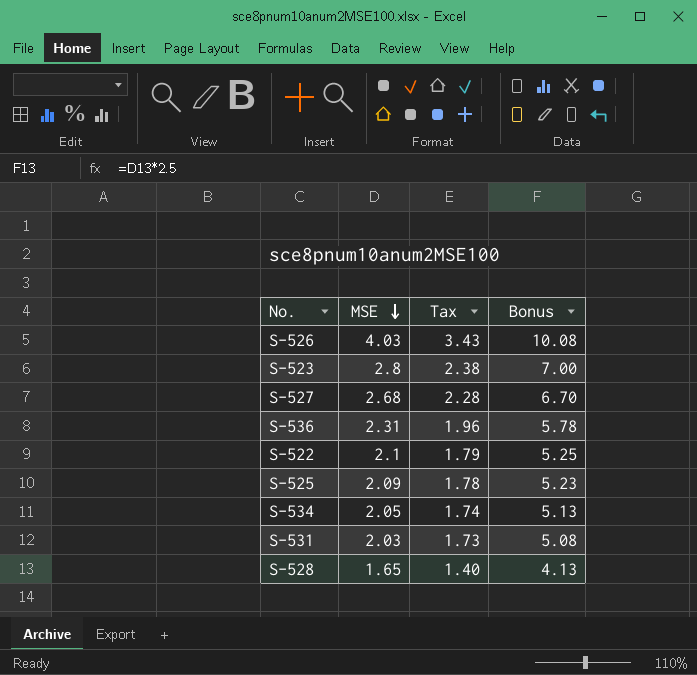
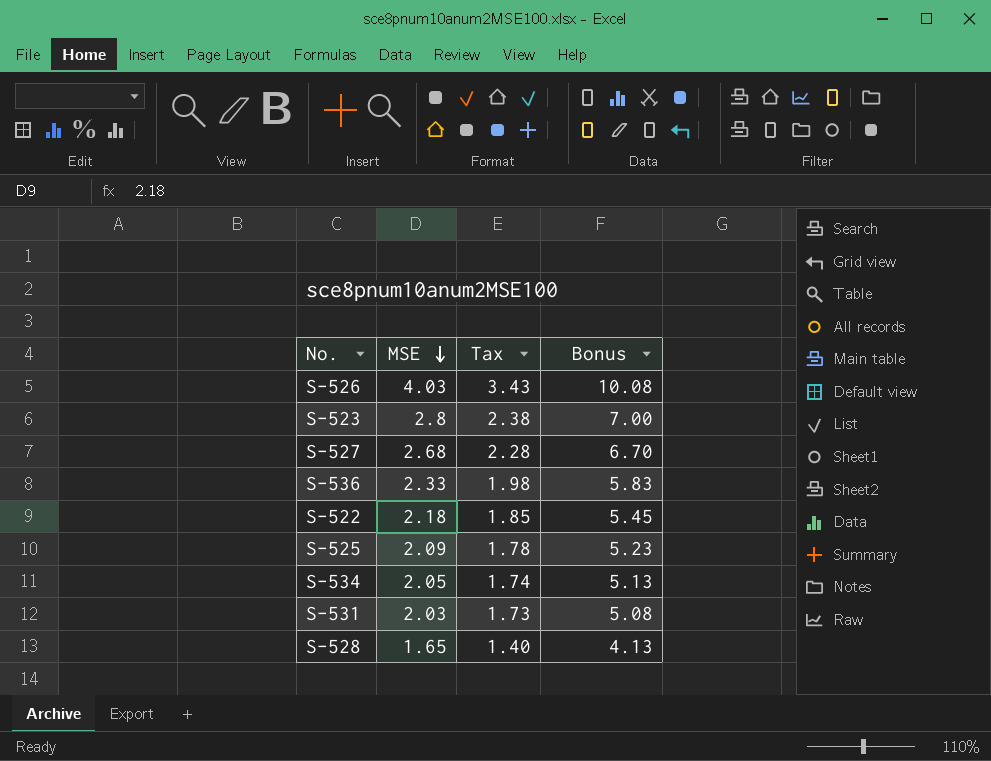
S-536 | MSE: 2.31 -> 2.33
S-536 | Tax: 1.96 -> 1.98
S-536 | Bonus: 5.78 -> 5.83
S-522 | MSE: 2.1 -> 2.18
S-522 | Tax: 1.79 -> 1.85
S-522 | Bonus: 5.25 -> 5.45

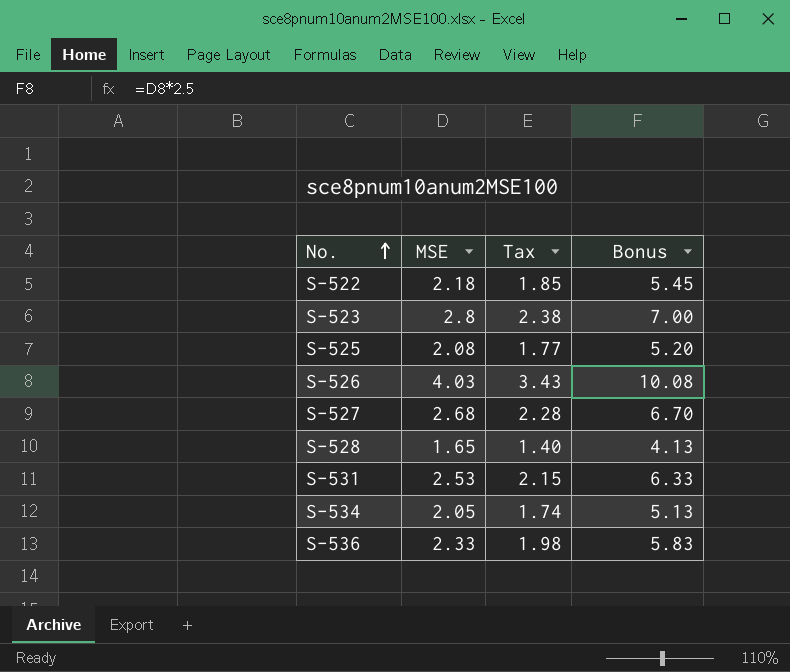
row order: MSE descending -> No. ascending
S-525 | MSE: 2.09 -> 2.08
S-525 | Tax: 1.78 -> 1.77
S-525 | Bonus: 5.23 -> 5.20
S-531 | MSE: 2.03 -> 2.53
S-531 | Tax: 1.73 -> 2.15
S-531 | Bonus: 5.08 -> 6.33

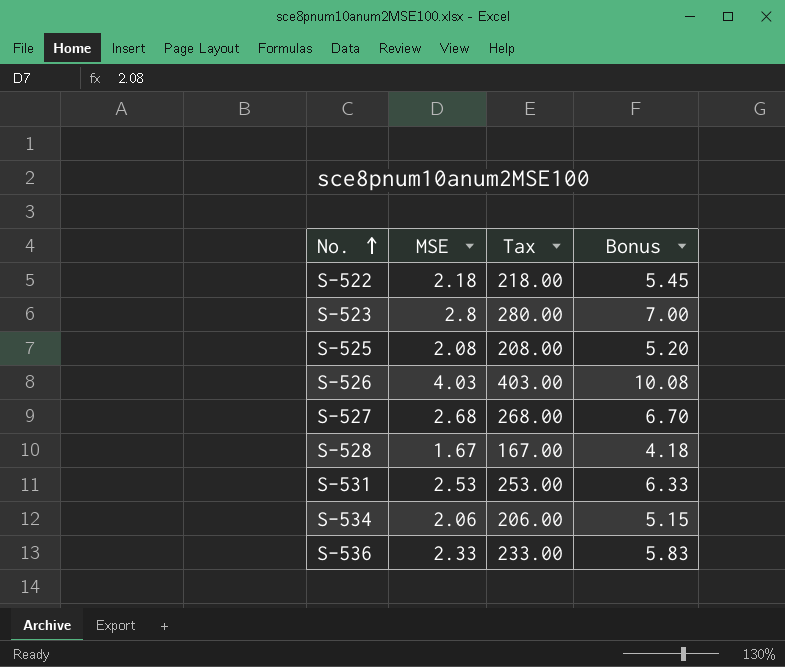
column Tax | formula: [MSE] * 0.85 -> [MSE] * 100
S-528 | MSE: 1.65 -> 1.67
S-528 | Bonus: 4.13 -> 4.18
S-534 | MSE: 2.05 -> 2.06
S-534 | Bonus: 5.13 -> 5.15

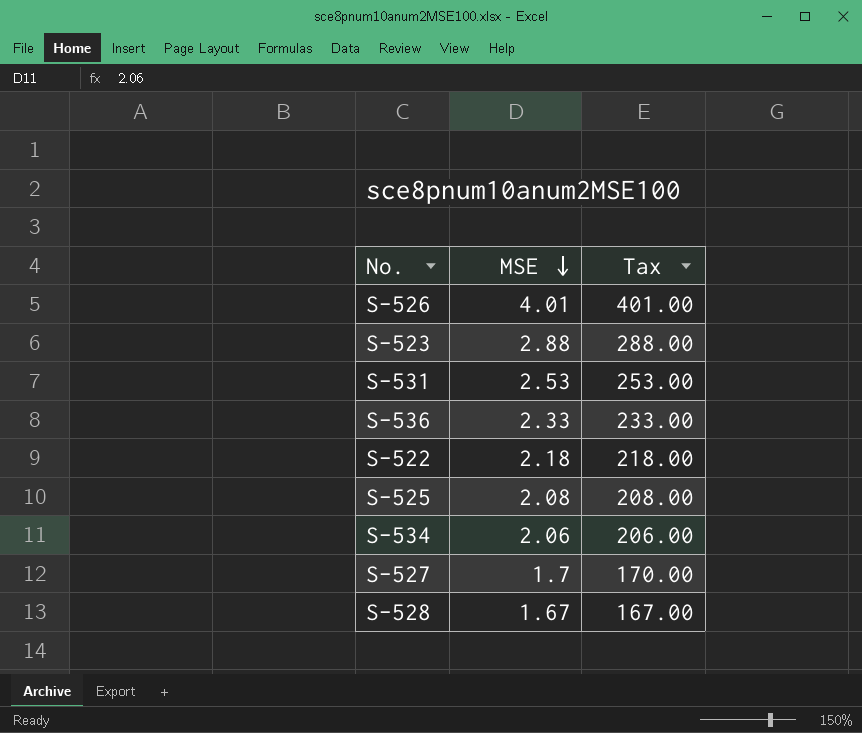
row order: No. ascending -> MSE descending
column Bonus | formula: [MSE] * 2.5 -> none
S-526 | MSE: 4.03 -> 4.01
S-526 | Tax: 403.00 -> 401.00
S-523 | MSE: 2.8 -> 2.88
S-523 | Tax: 280.00 -> 288.00
S-527 | MSE: 2.68 -> 1.7
S-527 | Tax: 268.00 -> 170.00

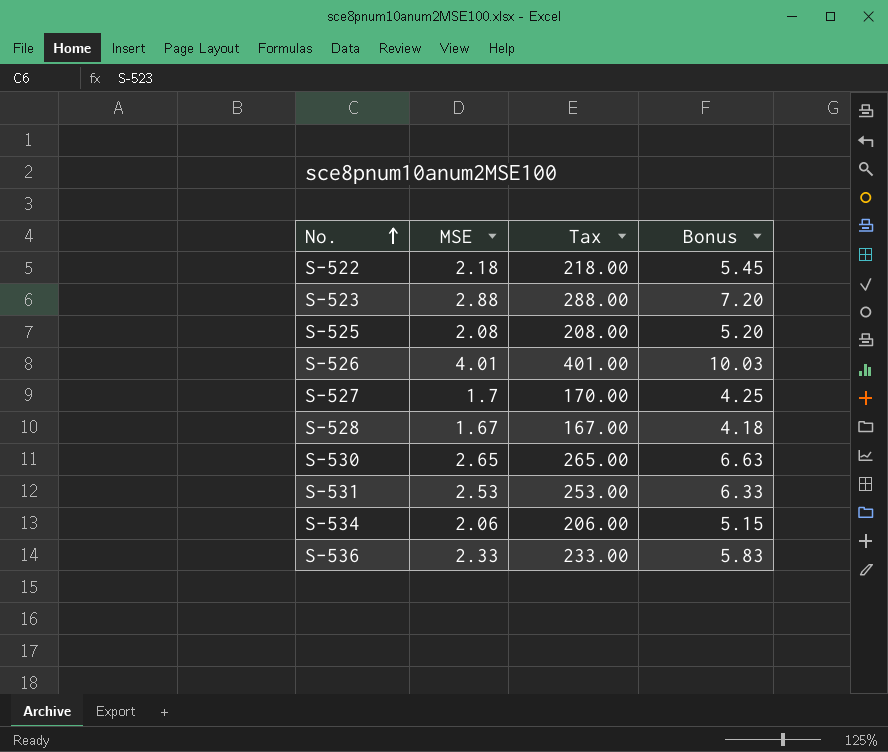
row order: MSE descending -> No. ascending
column Bonus | formula: none -> [MSE] * 2.5
row S-530: none -> 2.65 | 265.00 | 6.63

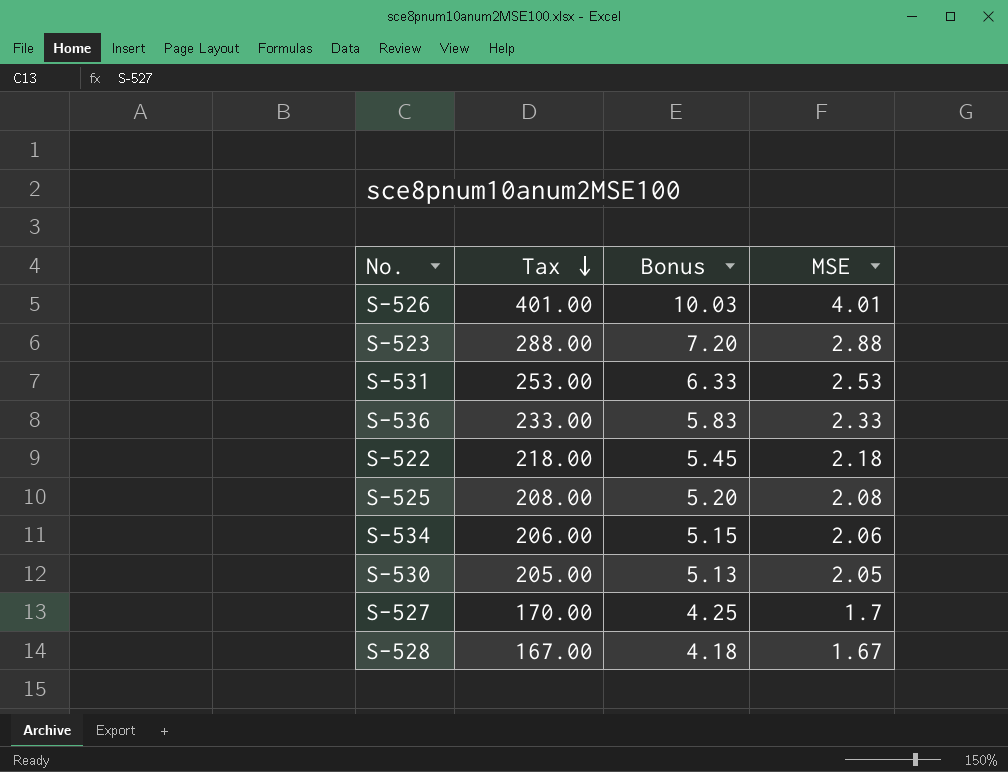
row order: No. ascending -> Tax descending
column MSE | position: 2 -> 4
S-530 | Tax: 265.00 -> 205.00
S-530 | Bonus: 6.63 -> 5.13
S-530 | MSE: 2.65 -> 2.05

